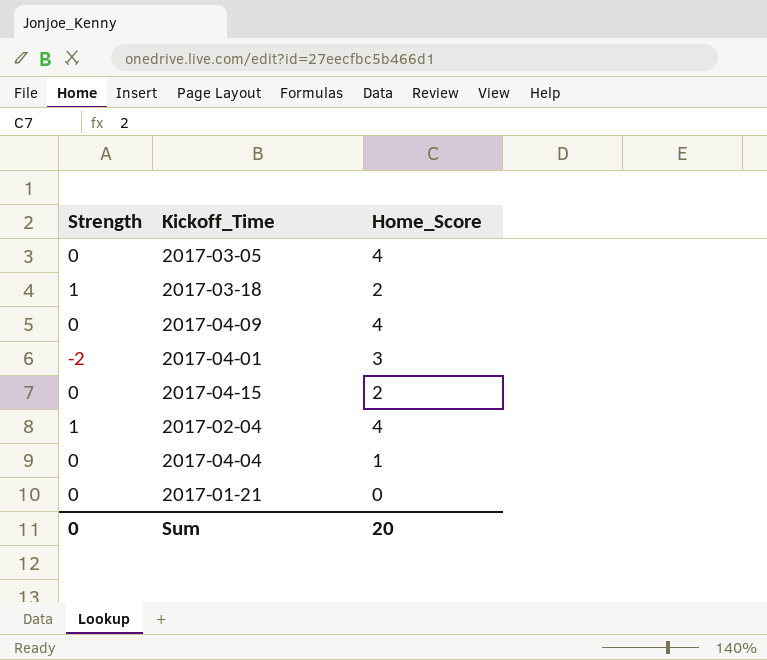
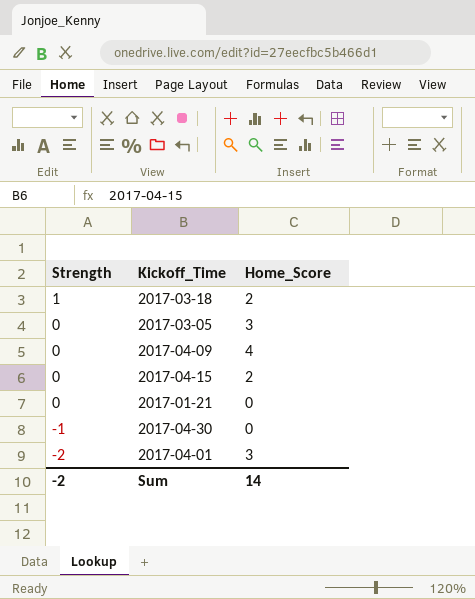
row order: none -> Strength descending
row 2017-02-04: 1 | 4 -> none
row 2017-04-04: 0 | 1 -> none
2017-03-05 | Home_Score: 4 -> 3
row 2017-04-30: none -> -1 | 0
Sum | Strength: 0 -> -2
Sum | Home_Score: 20 -> 14

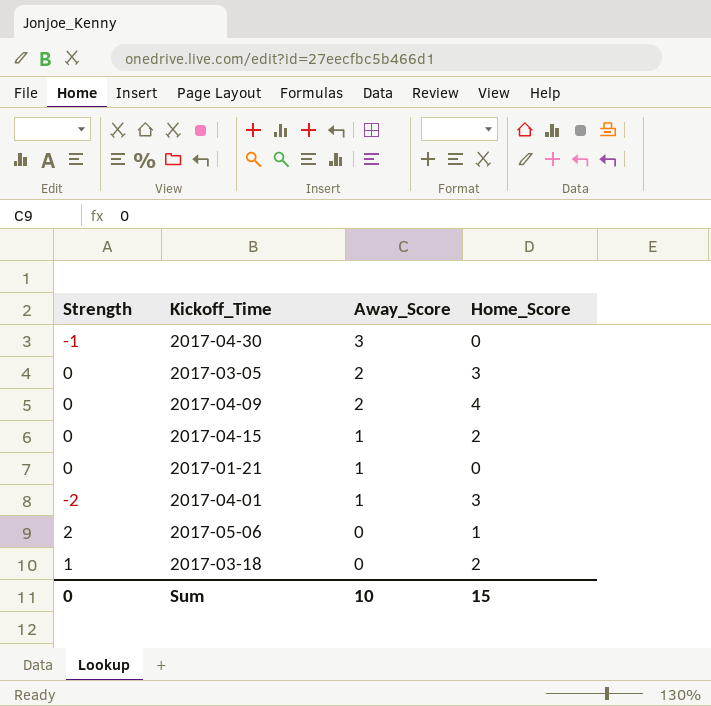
row order: Strength descending -> Away_Score descending
column Away_Score | position: none -> 3
row 2017-05-06: none -> 2 | 0 | 1
Sum | Strength: -2 -> 0
Sum | Home_Score: 14 -> 15

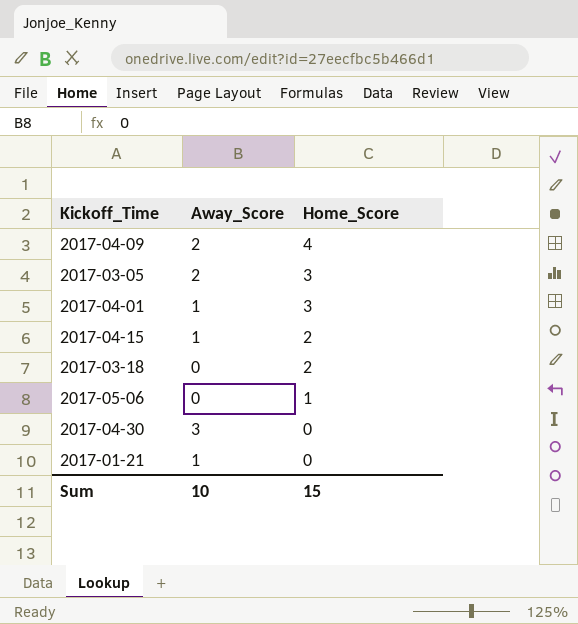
row order: Away_Score descending -> Home_Score descending
column Strength | position: 1 -> none

